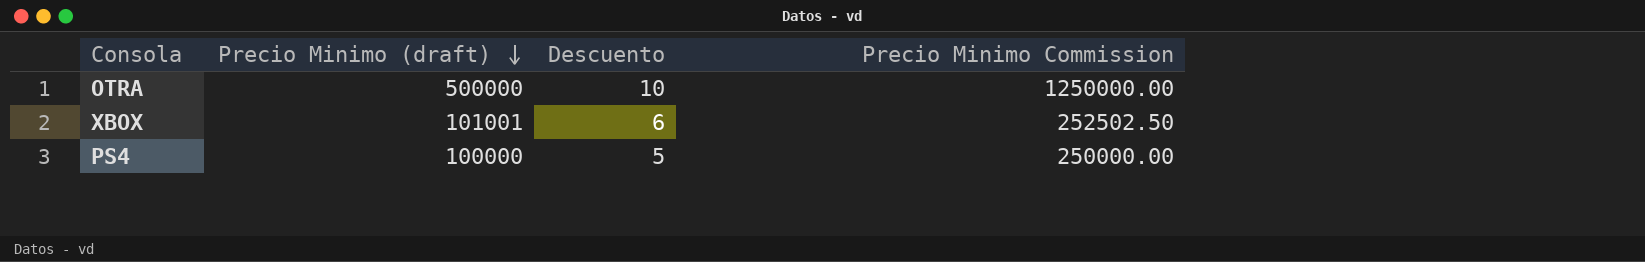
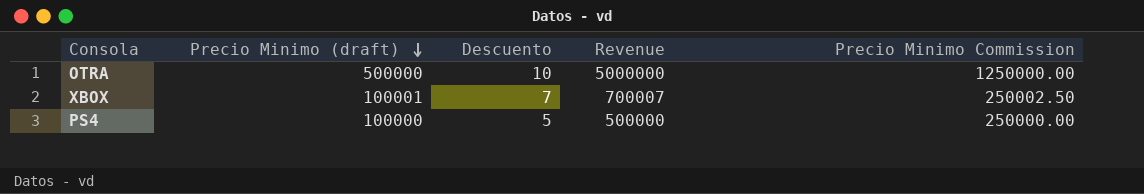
column Revenue | formula: none -> [Precio Minimo (draft)] * [Descuento]
XBOX | Precio Minimo (draft): 101001 -> 100001
XBOX | Descuento: 6 -> 7
XBOX | Precio Minimo Commission: 252502.50 -> 250002.50

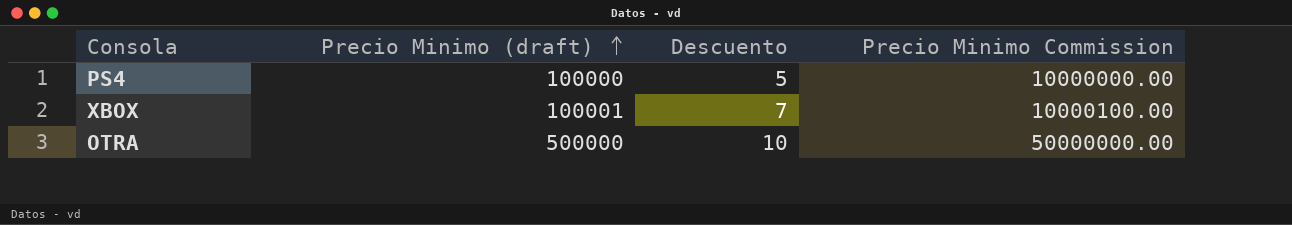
row order: Precio Minimo (draft) descending -> Precio Minimo (draft) ascending
column Revenue | formula: [Precio Minimo (draft)] * [Descuento] -> none
column Precio Minimo Commission | formula: [Precio Minimo (draft)] * 2.5 -> [Precio Minimo (draft)] * 100

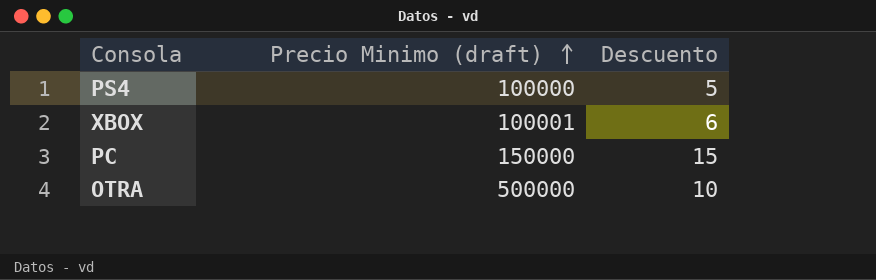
column Precio Minimo Commission | formula: [Precio Minimo (draft)] * 100 -> none
XBOX | Descuento: 7 -> 6
row PC: none -> 150000 | 15

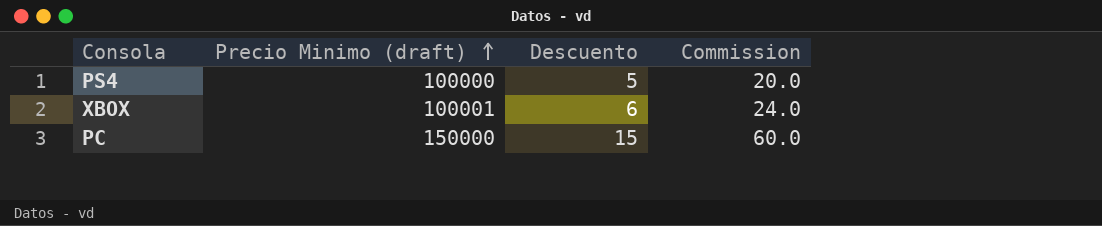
column Commission | formula: none -> [Descuento] * 4
row OTRA: 500000 | 10 -> none

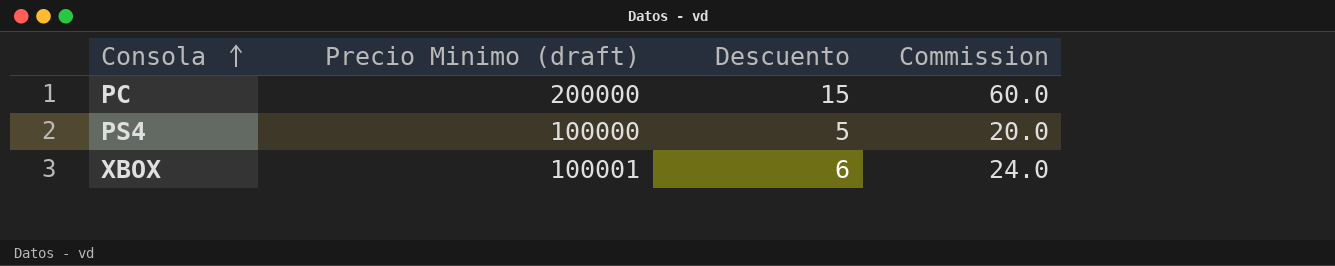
row order: Precio Minimo (draft) ascending -> Consola ascending
PC | Precio Minimo (draft): 150000 -> 200000

